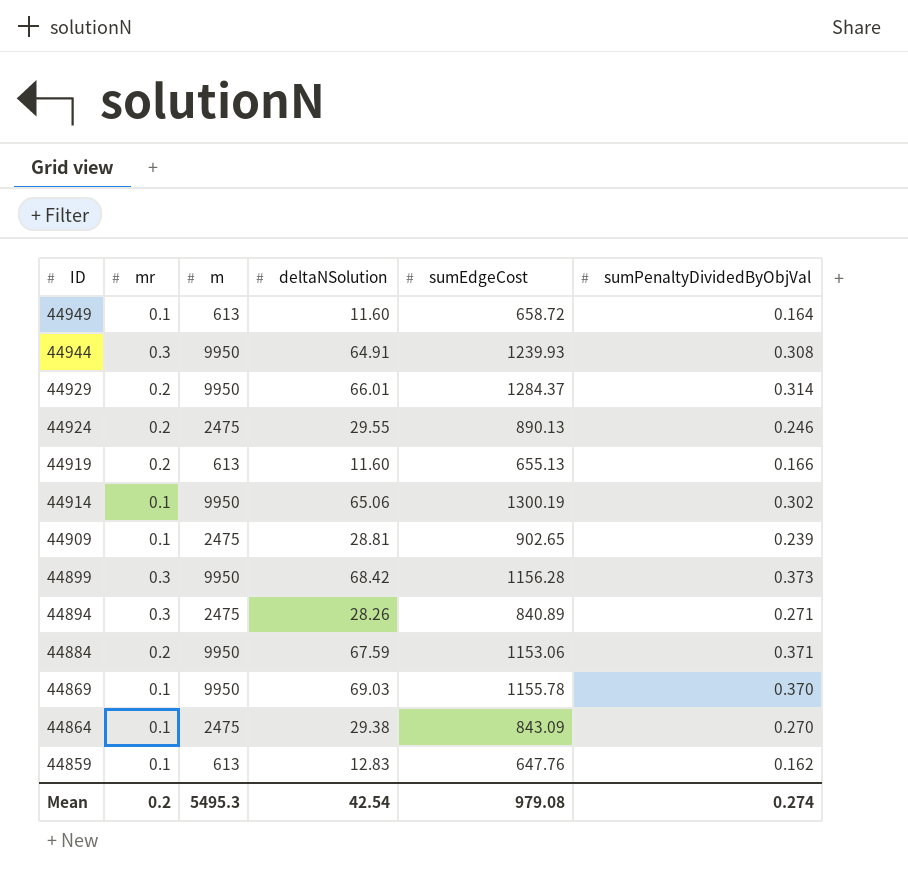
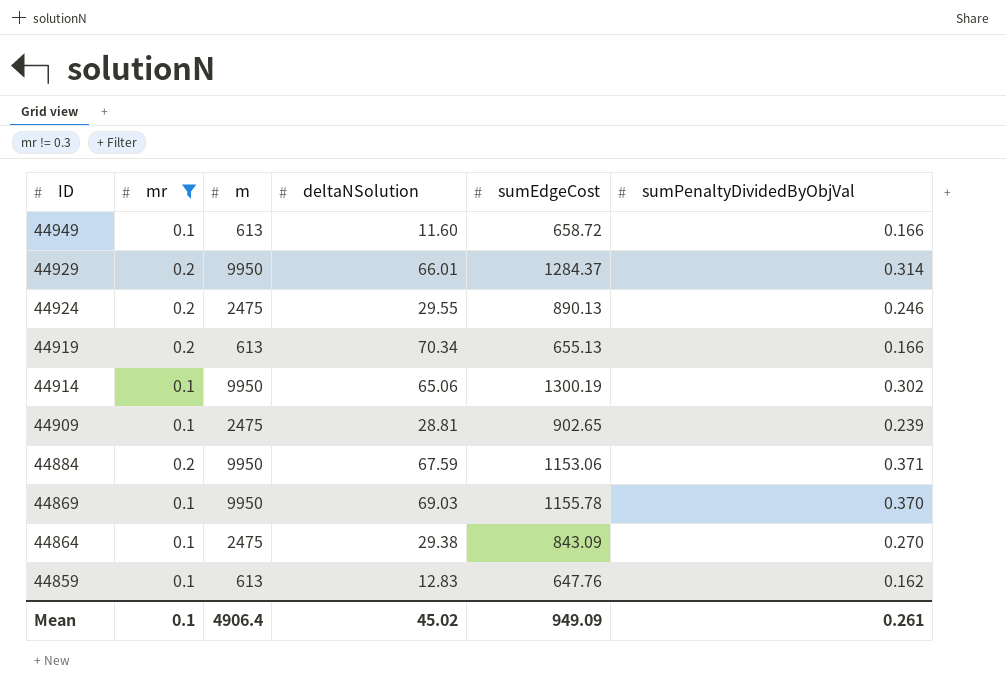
filter: none -> mr != 0.3
44949 | sumPenaltyDividedByObjVal: 0.164 -> 0.166
44919 | deltaNSolution: 11.60 -> 70.34
Mean | mr: 0.2 -> 0.1
Mean | m: 5495.3 -> 4906.4
Mean | deltaNSolution: 42.54 -> 45.02
Mean | sumEdgeCost: 979.08 -> 949.09
Mean | sumPenaltyDividedByObjVal: 0.274 -> 0.261

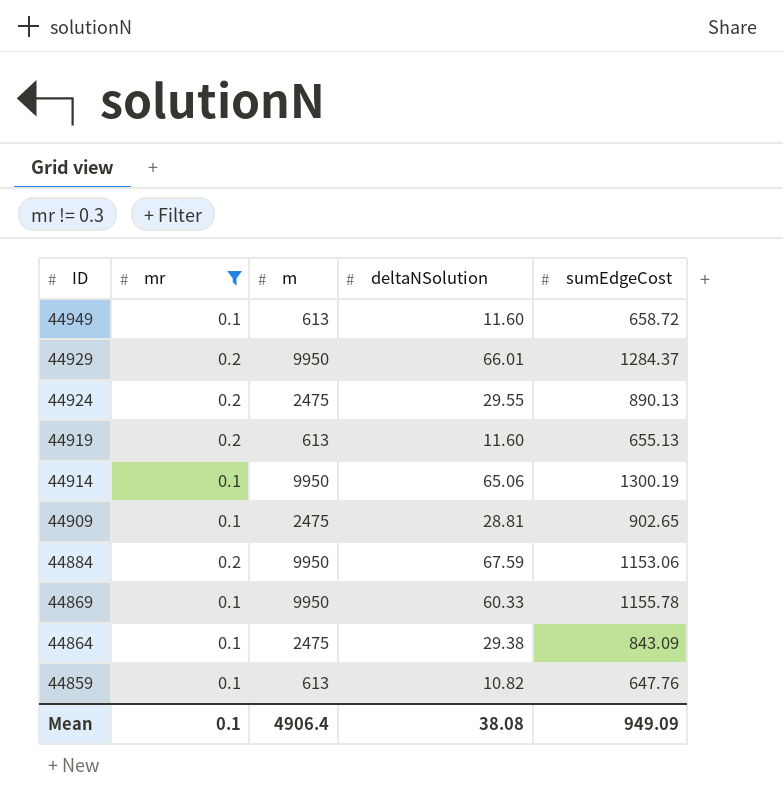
column sumPenaltyDividedByObjVal | position: 6 -> none
44919 | deltaNSolution: 70.34 -> 11.60
44869 | deltaNSolution: 69.03 -> 60.33
44859 | deltaNSolution: 12.83 -> 10.82
Mean | deltaNSolution: 45.02 -> 38.08

